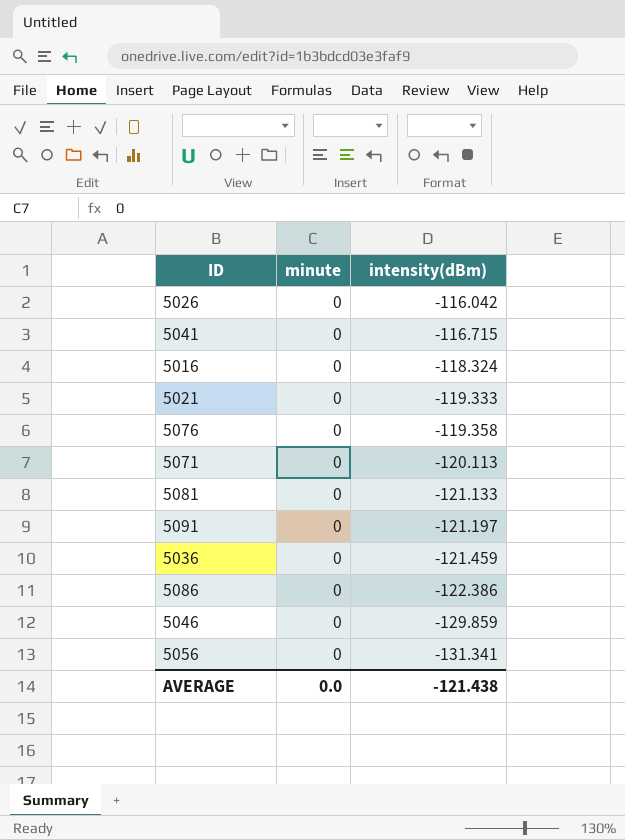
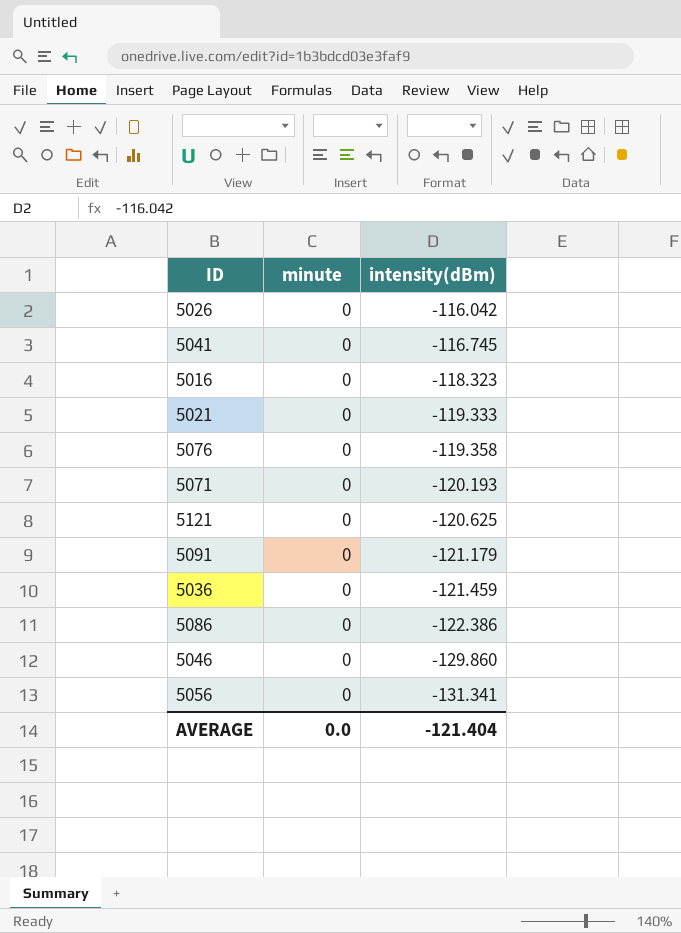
row 5081: 0 | -121.133 -> none
5041 | intensity(dBm): -116.715 -> -116.745
5016 | intensity(dBm): -118.324 -> -118.323
5071 | intensity(dBm): -120.113 -> -120.193
row 5121: none -> 0 | -120.625
5091 | intensity(dBm): -121.197 -> -121.179
5046 | intensity(dBm): -129.859 -> -129.860
AVERAGE | intensity(dBm): -121.438 -> -121.404

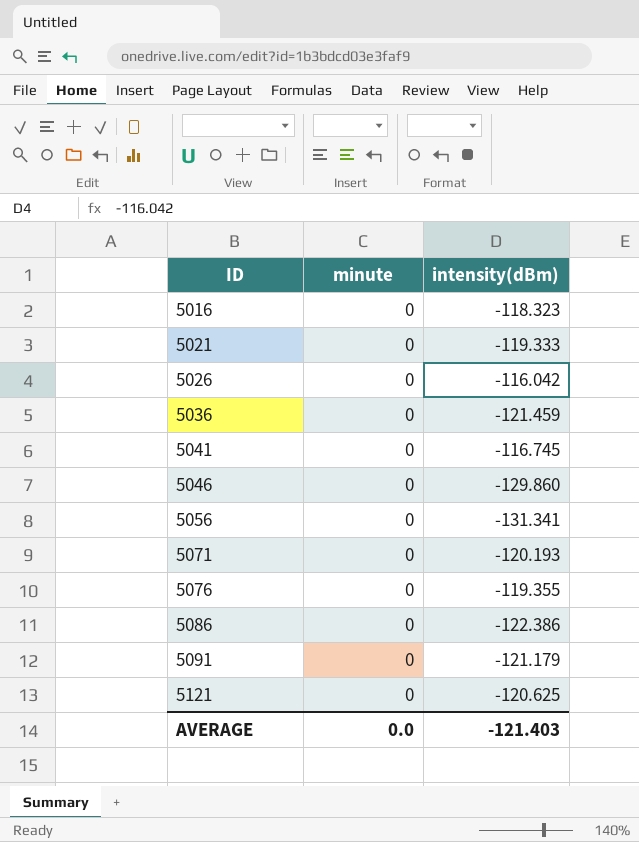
row order: intensity(dBm) descending -> ID ascending
5076 | intensity(dBm): -119.358 -> -119.355
AVERAGE | intensity(dBm): -121.404 -> -121.403

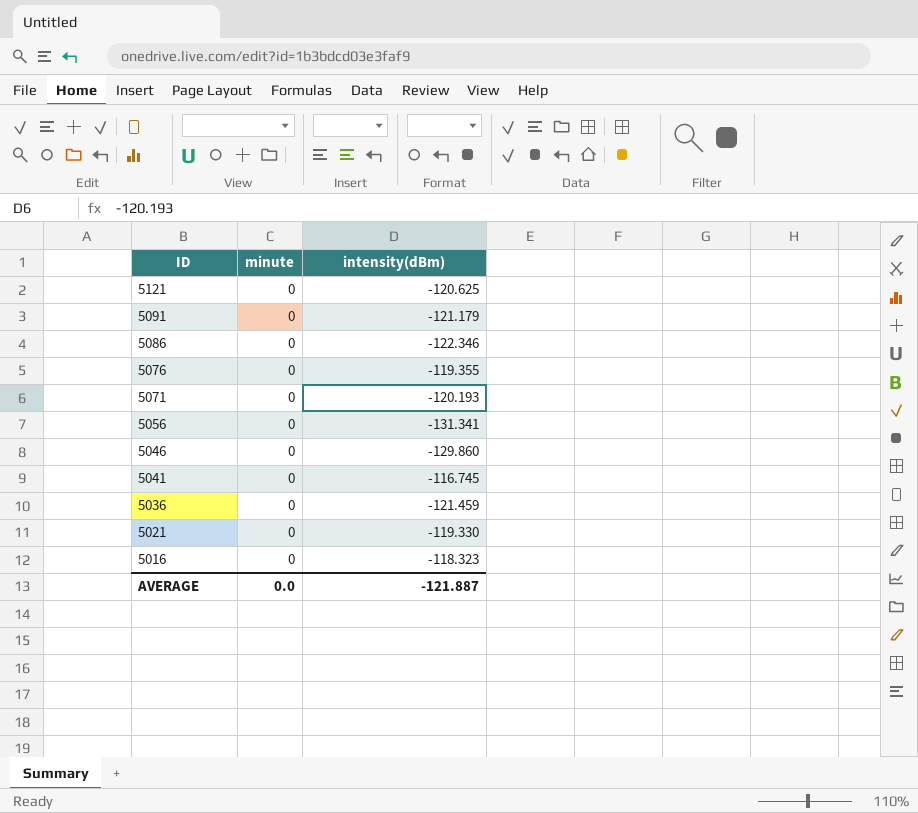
row order: ID ascending -> ID descending
row 5026: 0 | -116.042 -> none
5086 | intensity(dBm): -122.386 -> -122.346
5021 | intensity(dBm): -119.333 -> -119.330
AVERAGE | intensity(dBm): -121.403 -> -121.887

